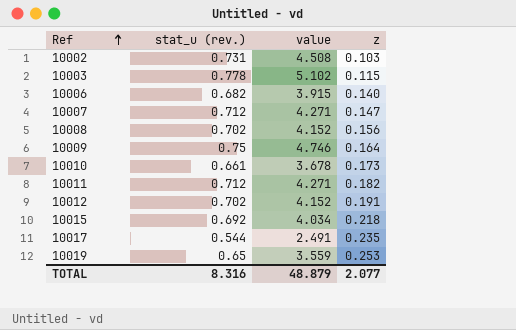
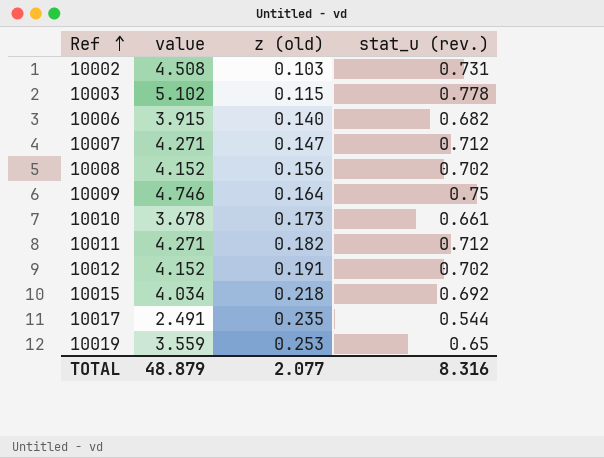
column name: z -> z (old)
column stat_u (rev.) | position: 2 -> 4

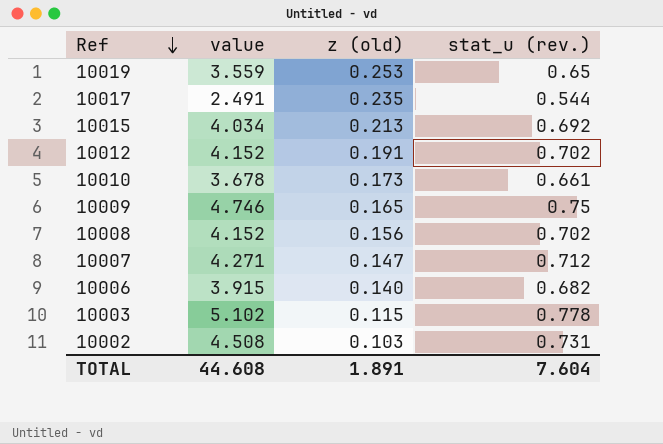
row order: Ref ascending -> Ref descending
row 10011: 4.271 | 0.182 | 0.712 -> none
10015 | z (old): 0.218 -> 0.213
10009 | z (old): 0.164 -> 0.165
TOTAL | value: 48.879 -> 44.608
TOTAL | z (old): 2.077 -> 1.891
TOTAL | stat_u (rev.): 8.316 -> 7.604

